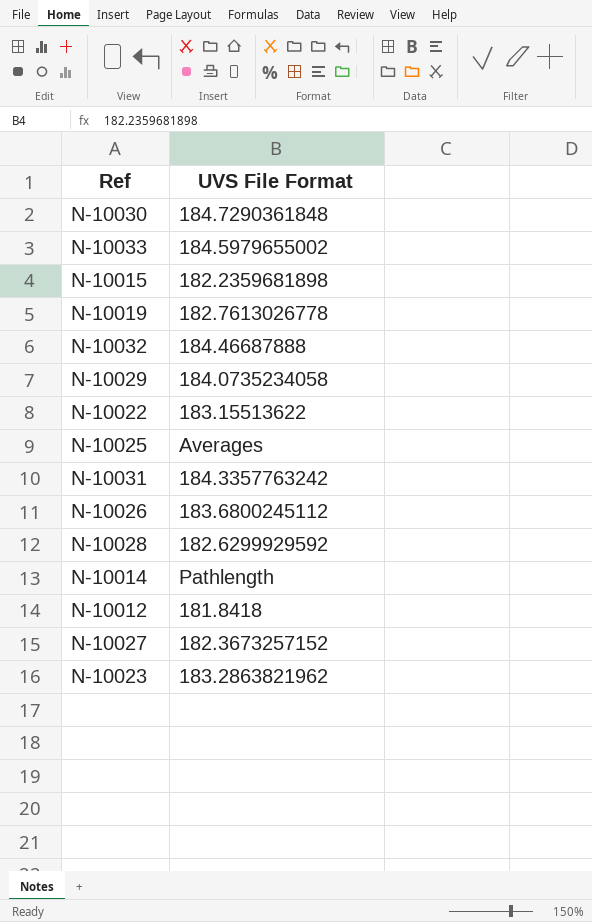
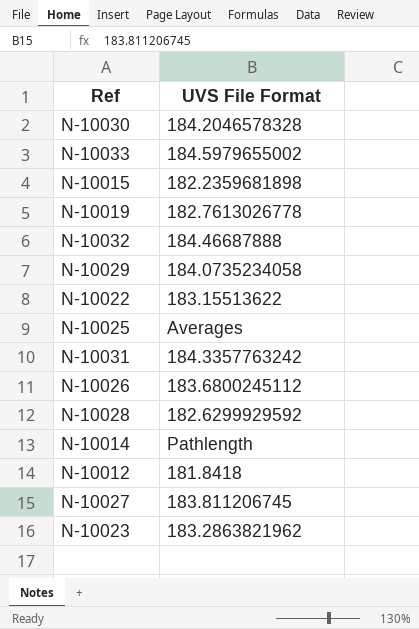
N-10030 | UVS File Format: 184.7290361848 -> 184.2046578328
N-10027 | UVS File Format: 182.3673257152 -> 183.811206745

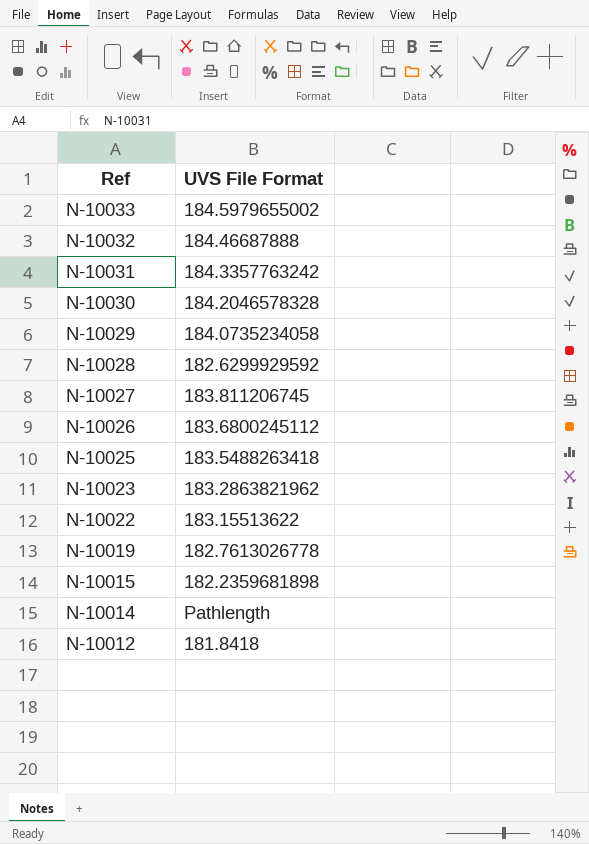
row order: none -> Ref descending
N-10025 | UVS File Format: Averages -> 183.5488263418

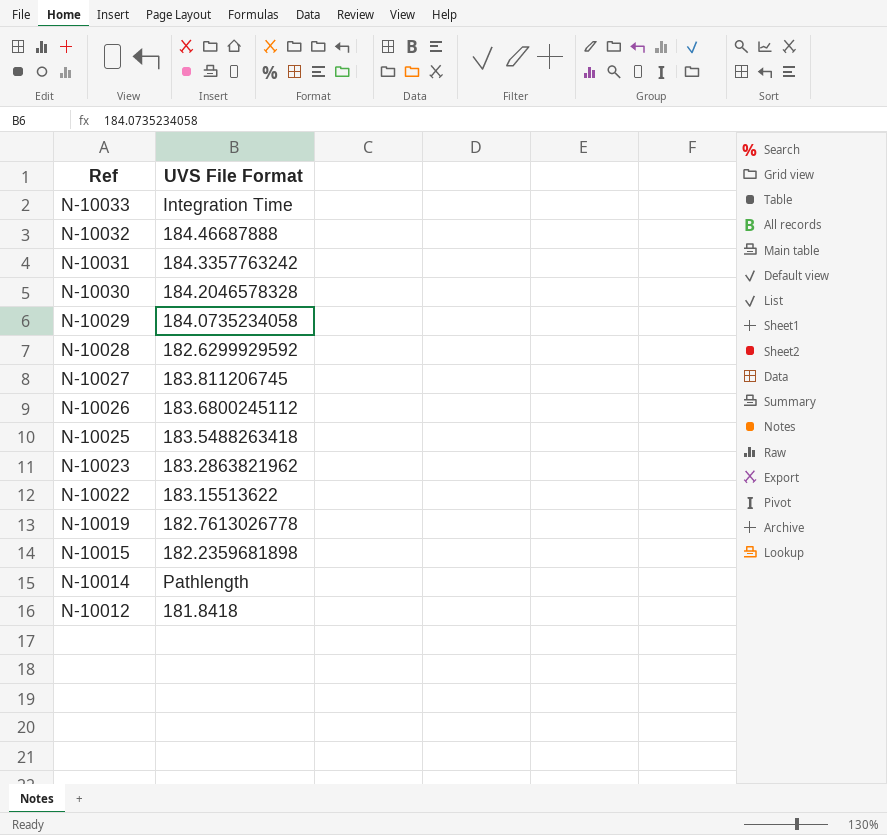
N-10033 | UVS File Format: 184.5979655002 -> Integration Time

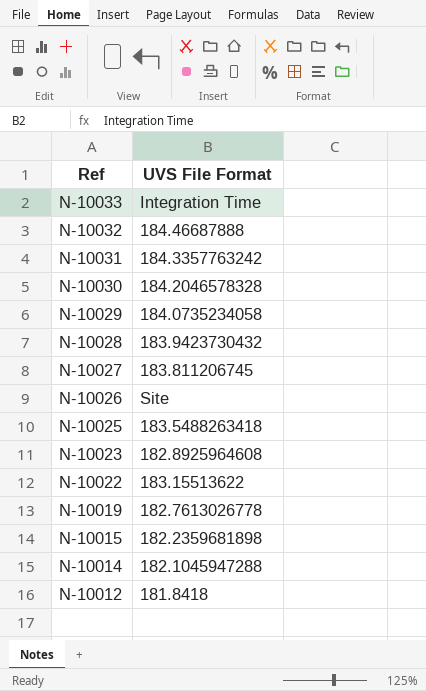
N-10028 | UVS File Format: 182.6299929592 -> 183.9423730432
N-10026 | UVS File Format: 183.6800245112 -> Site
N-10023 | UVS File Format: 183.2863821962 -> 182.8925964608
N-10014 | UVS File Format: Pathlength -> 182.1045947288

